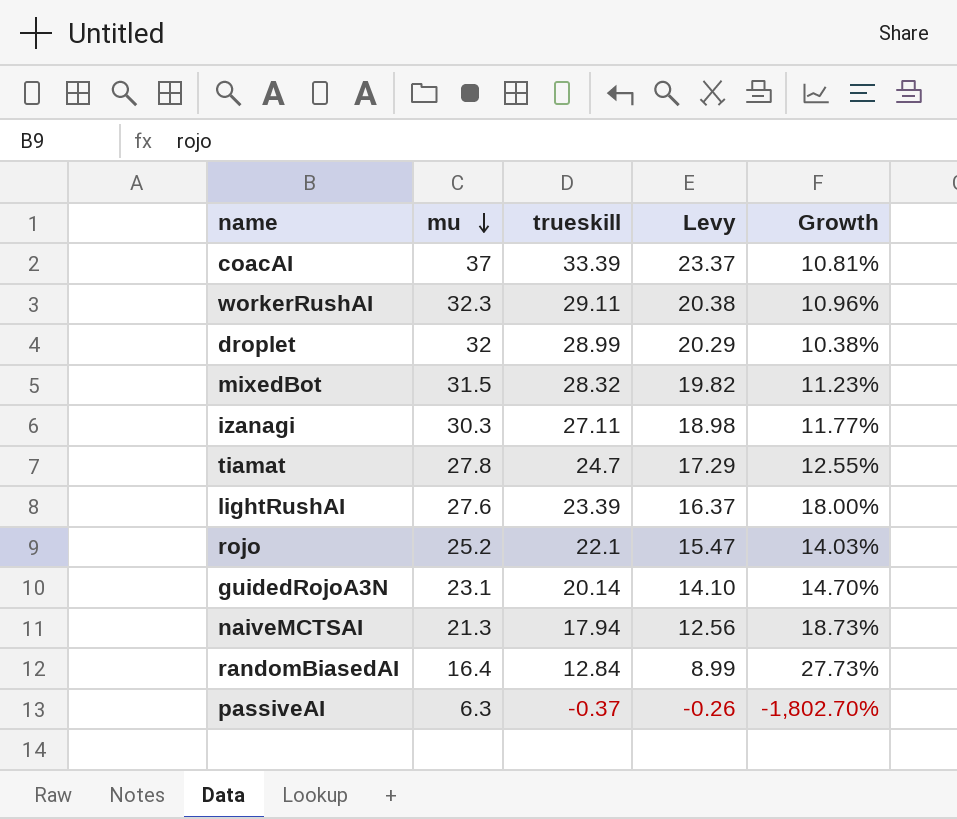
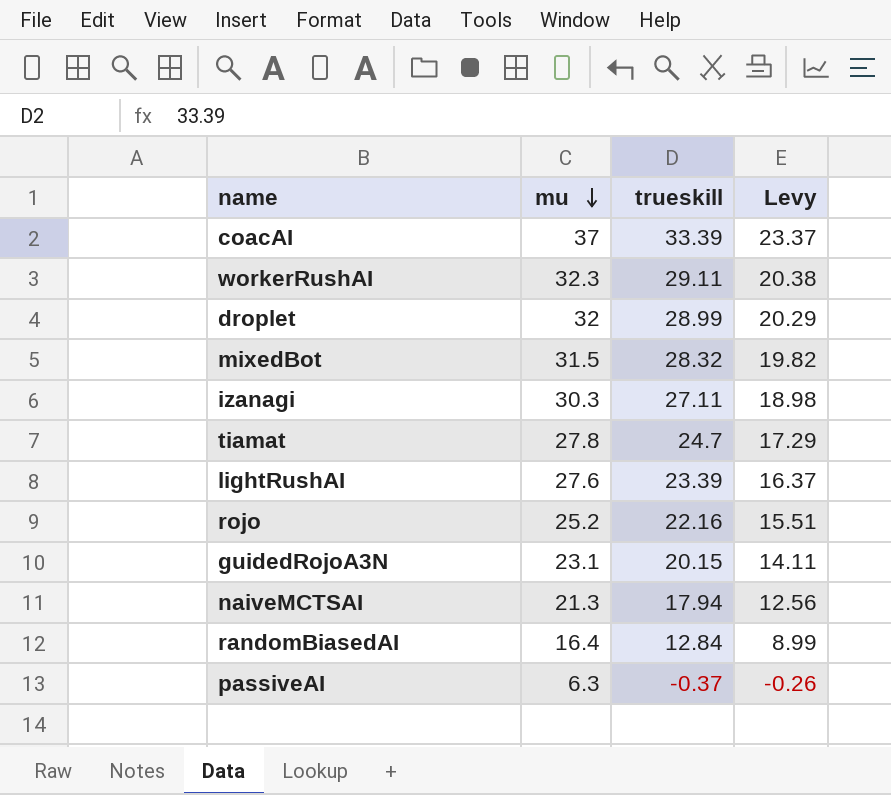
column Growth | formula: ([mu] - [trueskill]) / [trueskill] -> none
rojo | trueskill: 22.1 -> 22.16
rojo | Levy: 15.47 -> 15.51
guidedRojoA3N | trueskill: 20.14 -> 20.15
guidedRojoA3N | Levy: 14.10 -> 14.11

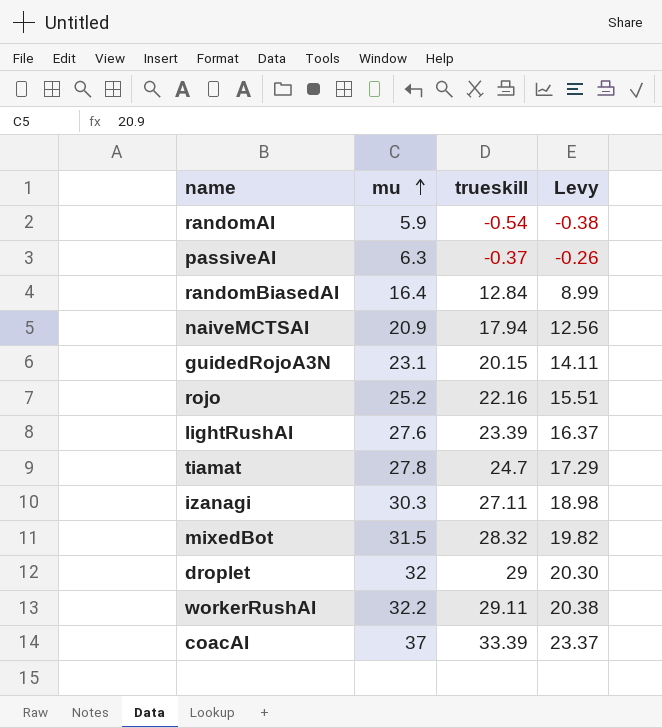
row order: mu descending -> mu ascending
row randomAI: none -> 5.9 | -0.54 | -0.38
naiveMCTSAI | mu: 21.3 -> 20.9
droplet | trueskill: 28.99 -> 29
droplet | Levy: 20.29 -> 20.30
workerRushAI | mu: 32.3 -> 32.2

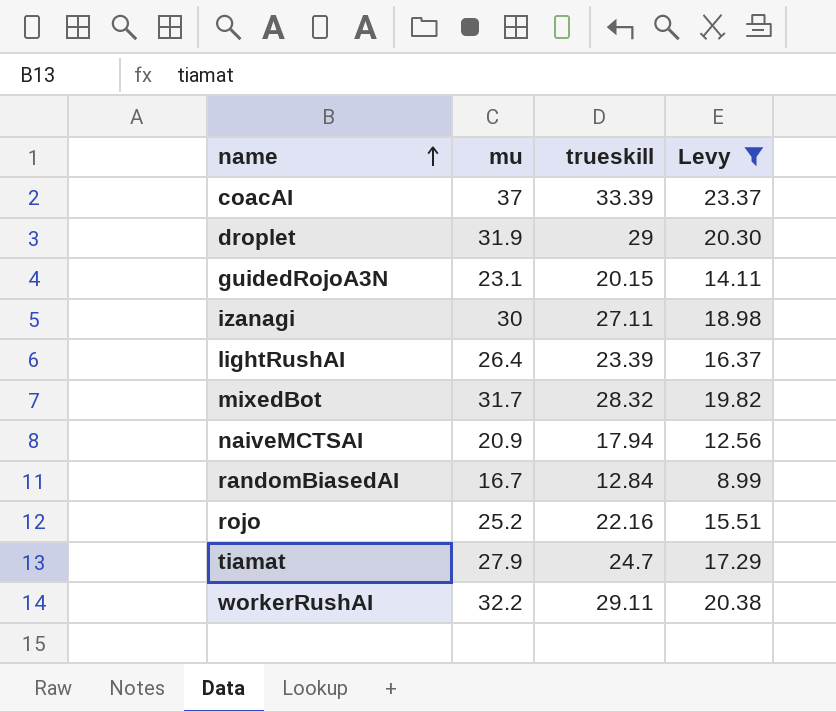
filter: none -> Levy >= 8.99
row order: mu ascending -> name ascending
droplet | mu: 32 -> 31.9
izanagi | mu: 30.3 -> 30
lightRushAI | mu: 27.6 -> 26.4
mixedBot | mu: 31.5 -> 31.7
randomBiasedAI | mu: 16.4 -> 16.7
tiamat | mu: 27.8 -> 27.9

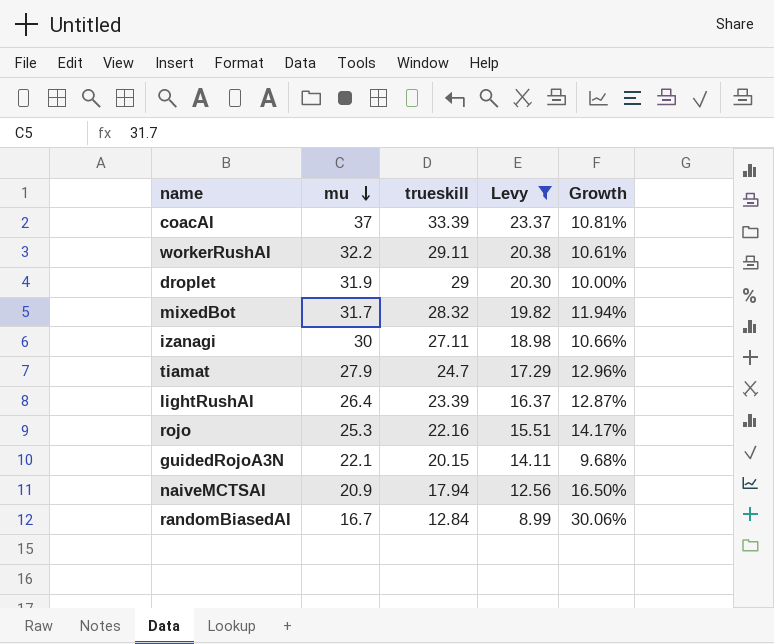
row order: name ascending -> mu descending
column Growth | formula: none -> ([mu] - [trueskill]) / [trueskill]
rojo | mu: 25.2 -> 25.3
guidedRojoA3N | mu: 23.1 -> 22.1

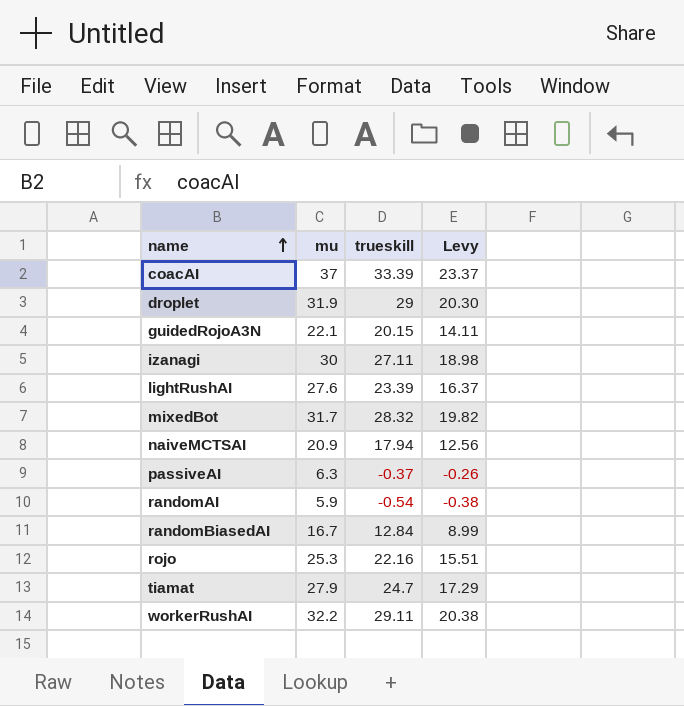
filter: Levy >= 8.99 -> none
row order: mu descending -> name ascending
column Growth | formula: ([mu] - [trueskill]) / [trueskill] -> none
lightRushAI | mu: 26.4 -> 27.6

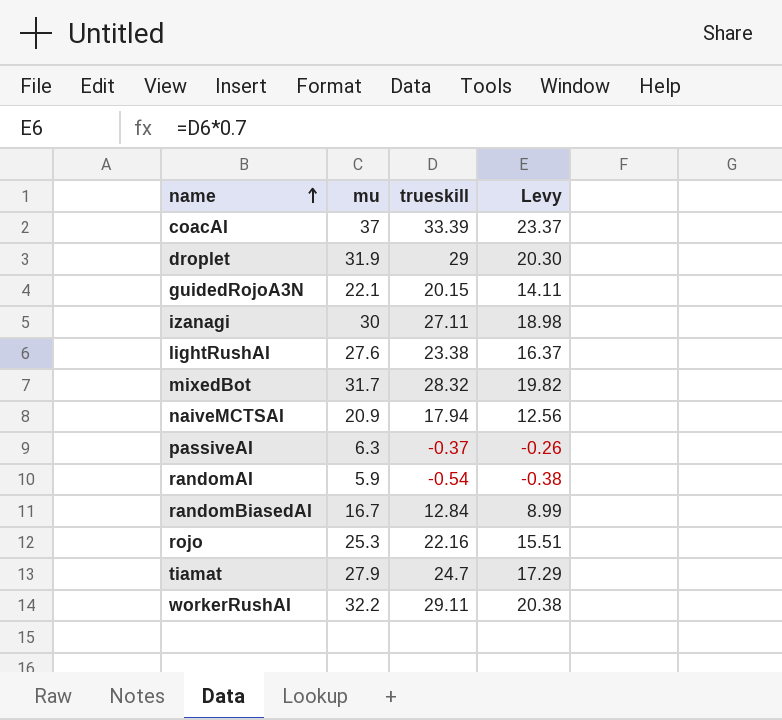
lightRushAI | trueskill: 23.39 -> 23.38

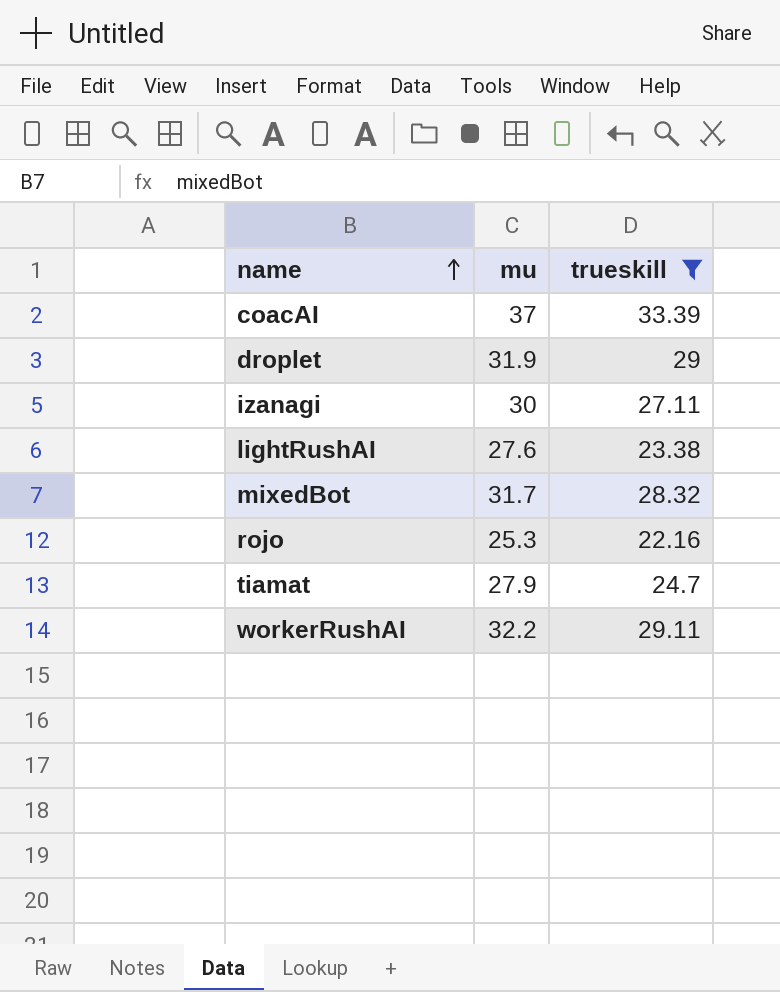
filter: none -> trueskill >= 22.16
column Levy | formula: [trueskill] * 0.7 -> none

